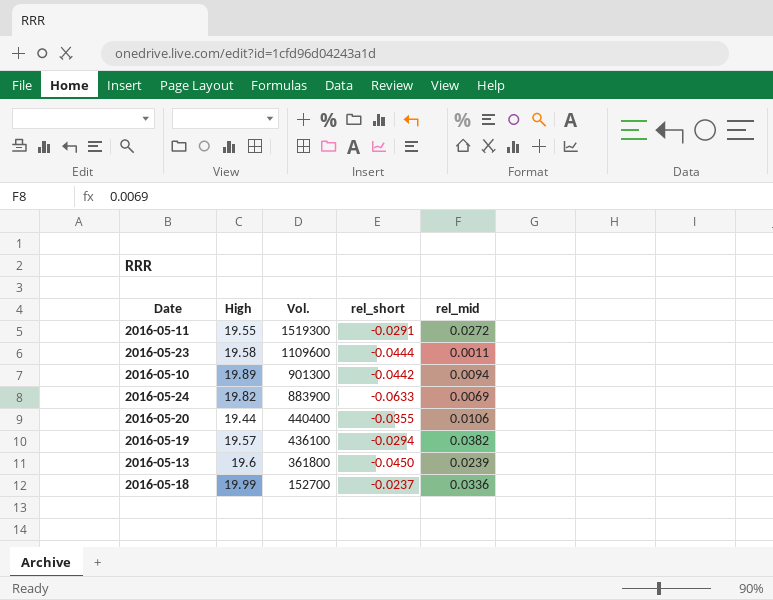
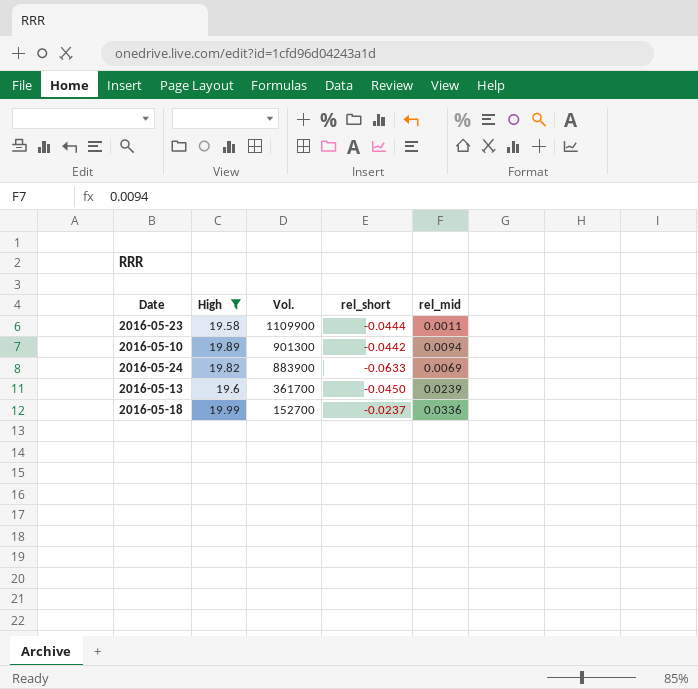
filter: none -> High >= 19.58
2016-05-23 | Vol.: 1109600 -> 1109900
2016-05-13 | Vol.: 361800 -> 361700

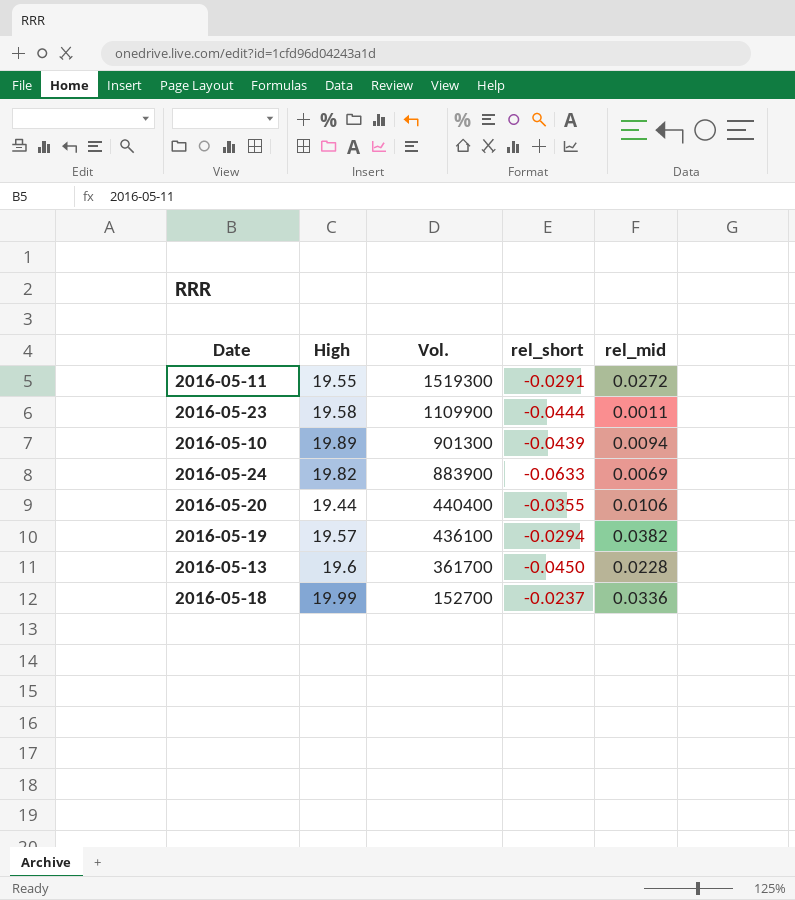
filter: High >= 19.58 -> none
2016-05-10 | rel_short: -0.0442 -> -0.0439
2016-05-13 | rel_mid: 0.0239 -> 0.0228

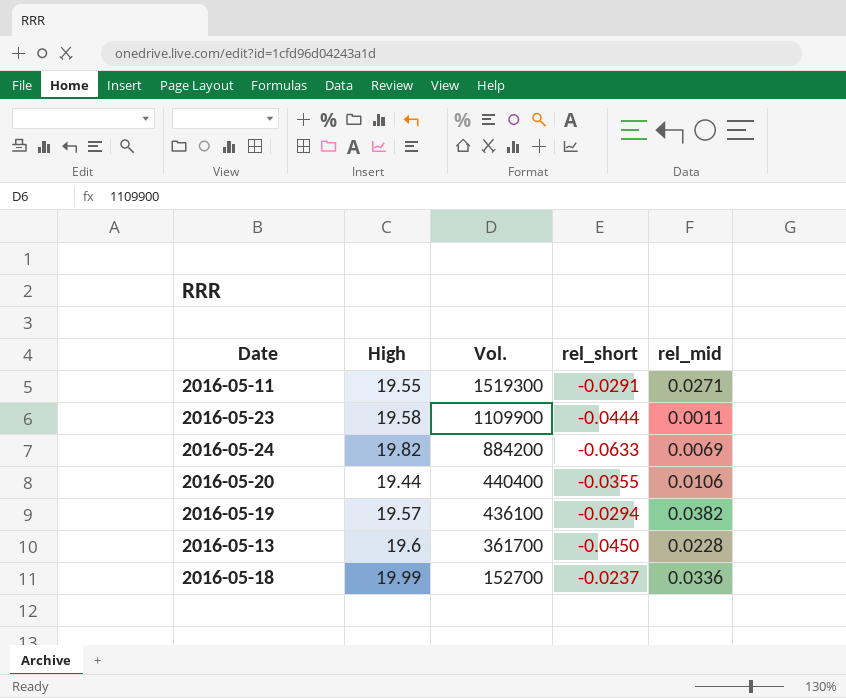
row 2016-05-10: 19.89 | 901300 | -0.0439 | 0.0094 -> none
2016-05-11 | rel_mid: 0.0272 -> 0.0271
2016-05-24 | Vol.: 883900 -> 884200

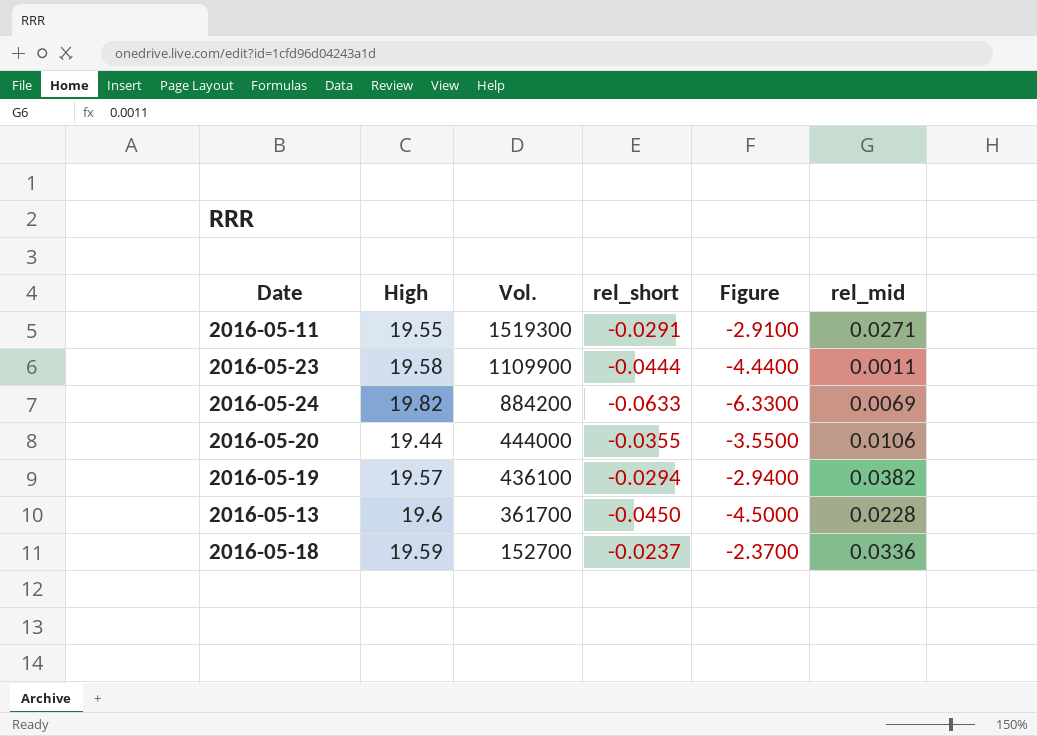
column Figure | formula: none -> [rel_short] * 100
2016-05-20 | Vol.: 440400 -> 444000
2016-05-18 | High: 19.99 -> 19.59

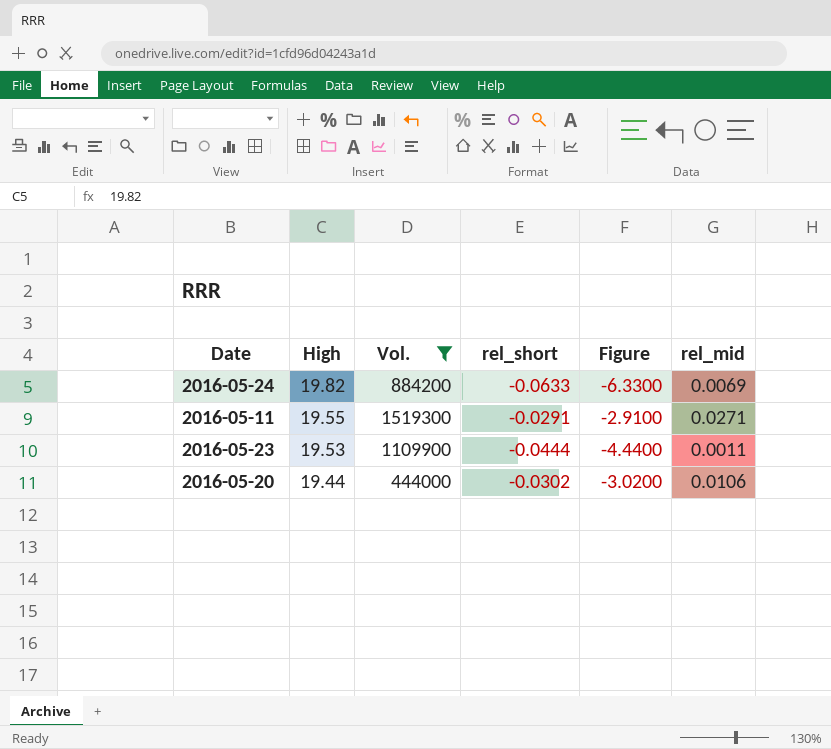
filter: none -> Vol. >= 444000
row order: Vol. descending -> High descending
2016-05-23 | High: 19.58 -> 19.53
2016-05-20 | rel_short: -0.0355 -> -0.0302
2016-05-20 | Figure: -3.5500 -> -3.0200

